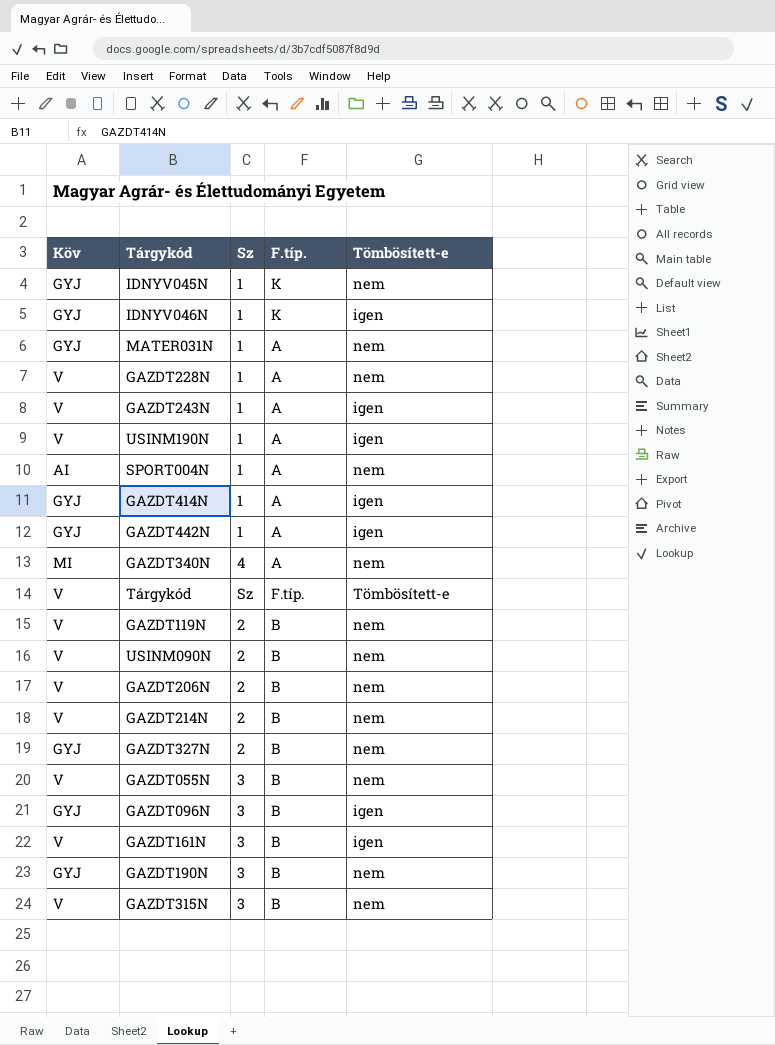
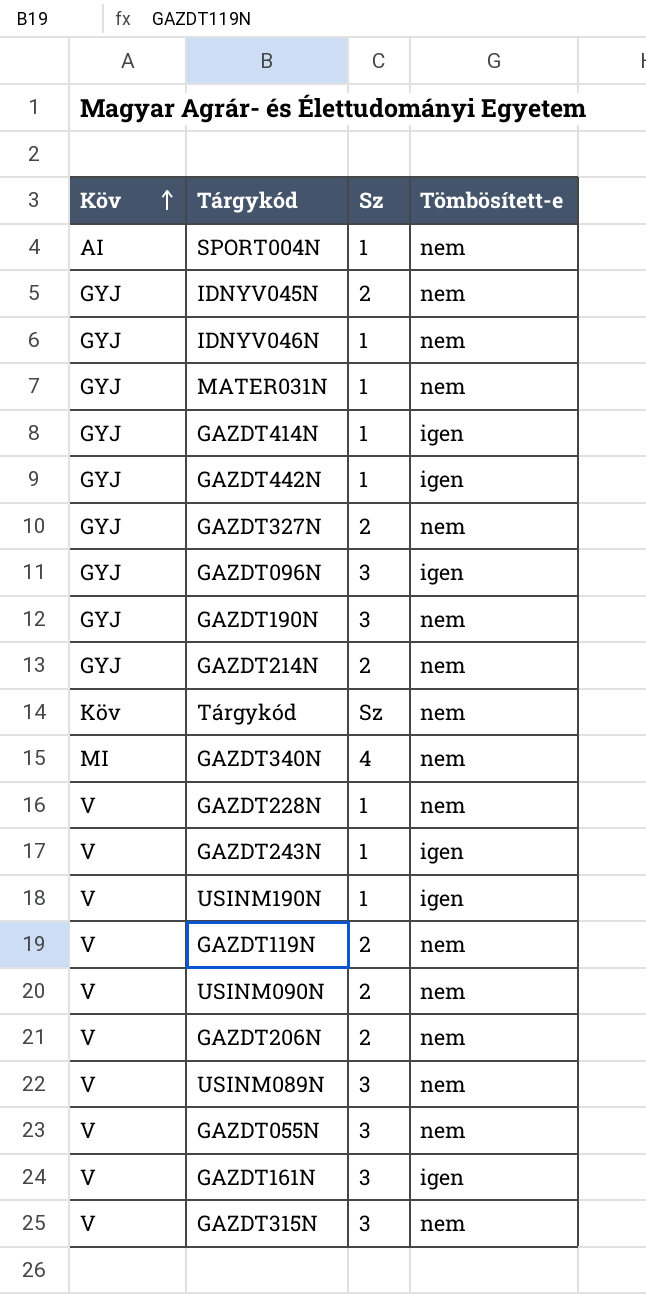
row order: none -> Köv ascending
column F.típ. | position: 4 -> none
IDNYV045N | Sz: 1 -> 2
IDNYV046N | Tömbösített-e: igen -> nem
GAZDT214N | Köv: V -> GYJ
Tárgykód | Köv: V -> Köv
Tárgykód | Tömbösített-e: Tömbösített-e -> nem
row USINM089N: none -> V | 3 | nem

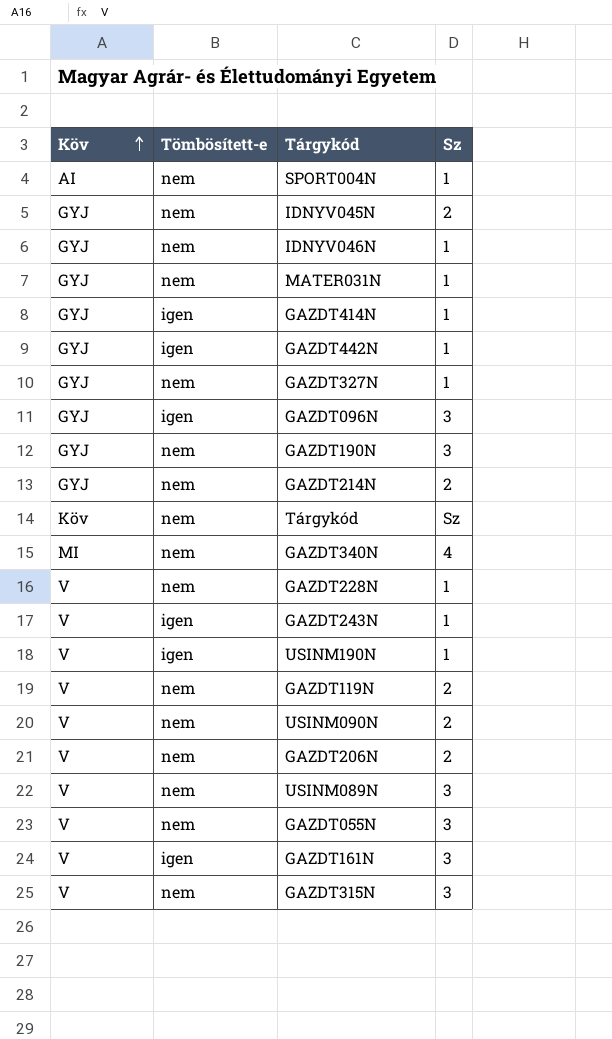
column Tömbösített-e | position: 4 -> 2
GAZDT327N | Sz: 2 -> 1

